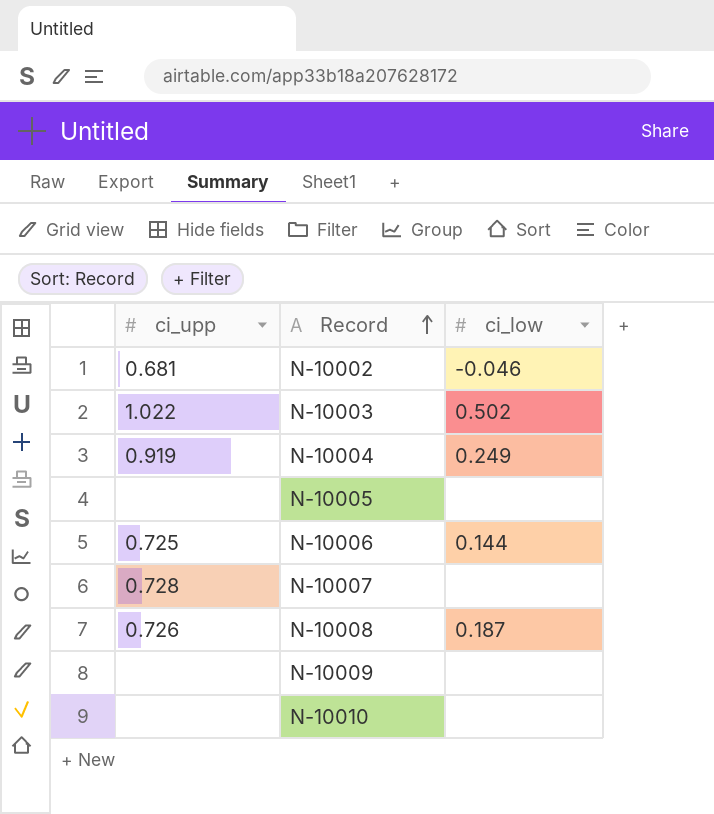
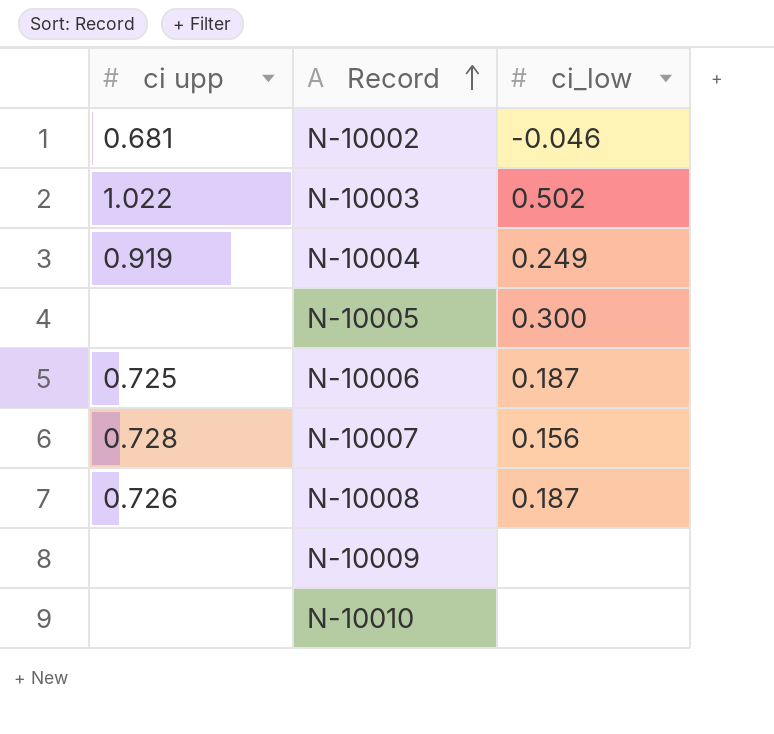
column name: ci_upp -> ci upp
N-10005 | ci_low: none -> 0.300
N-10006 | ci_low: 0.144 -> 0.187
N-10007 | ci_low: none -> 0.156

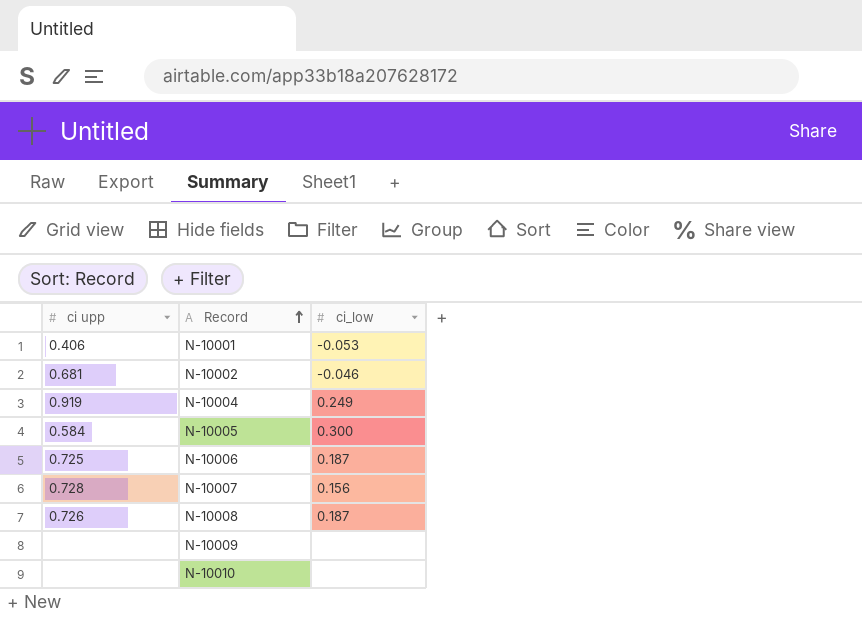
row N-10003: 1.022 | 0.502 -> none
row N-10001: none -> 0.406 | -0.053
N-10005 | ci upp: none -> 0.584

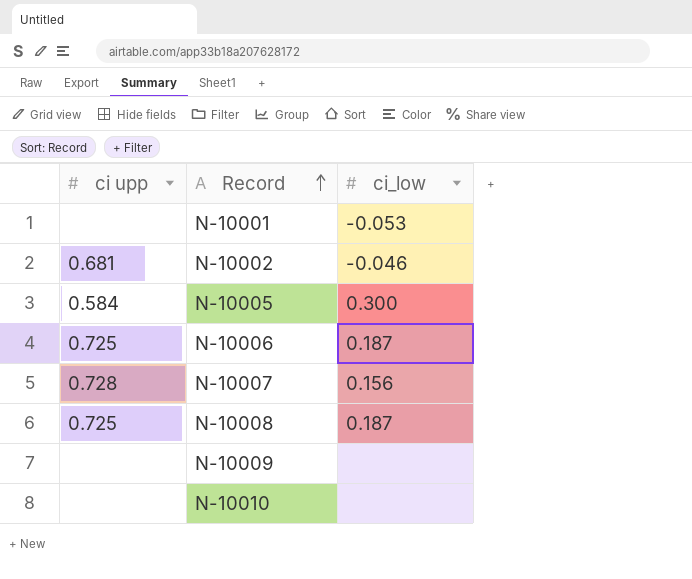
row N-10004: 0.919 | 0.249 -> none
N-10001 | ci upp: 0.406 -> none
N-10008 | ci upp: 0.726 -> 0.725

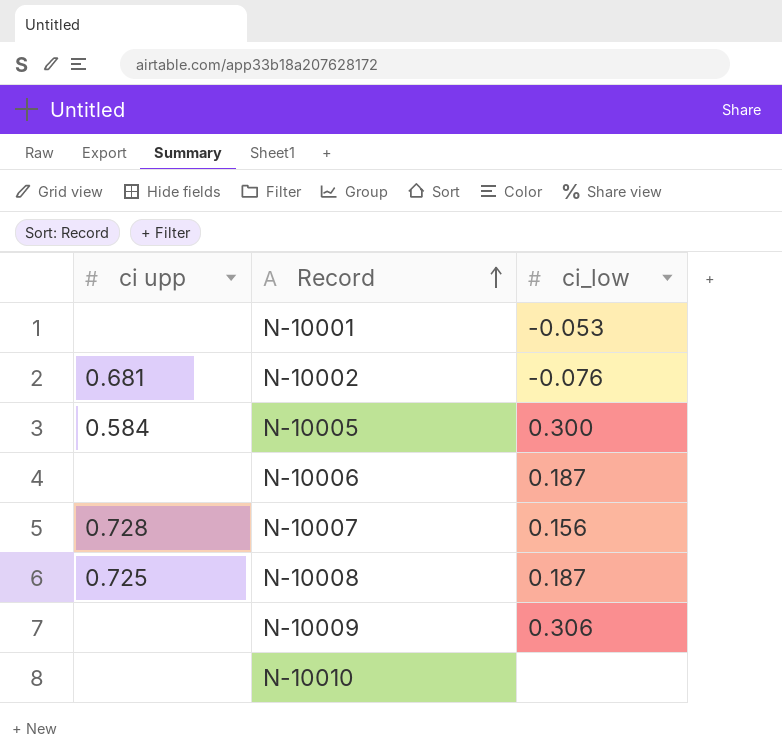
N-10002 | ci_low: -0.046 -> -0.076
N-10006 | ci upp: 0.725 -> none
N-10009 | ci_low: none -> 0.306

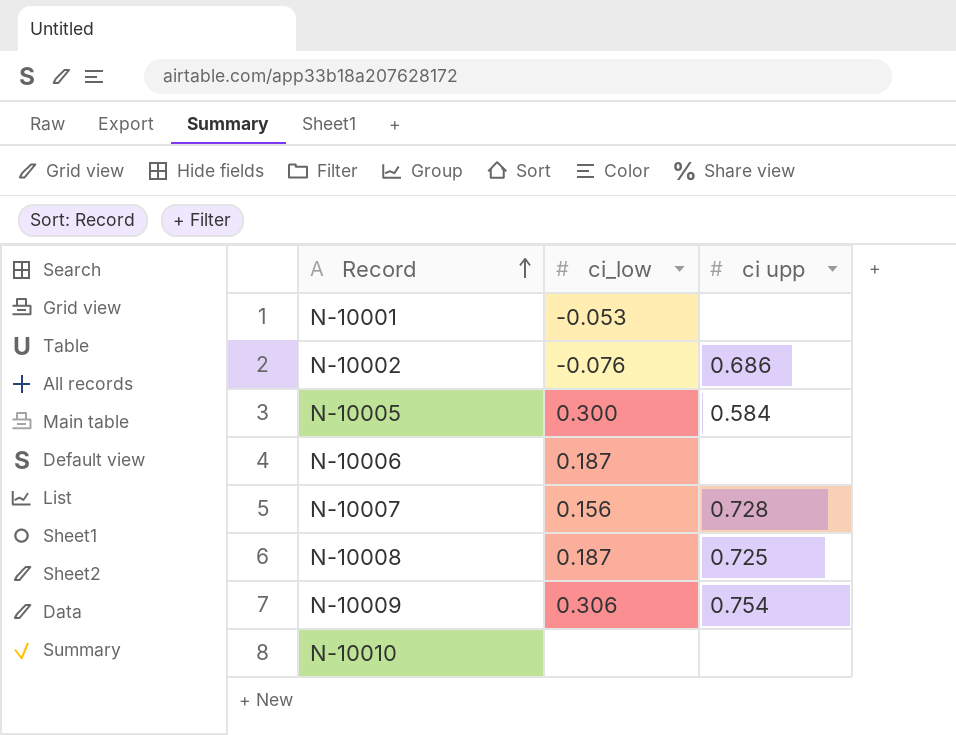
column ci upp | position: 1 -> 3
N-10002 | ci upp: 0.681 -> 0.686
N-10009 | ci upp: none -> 0.754

